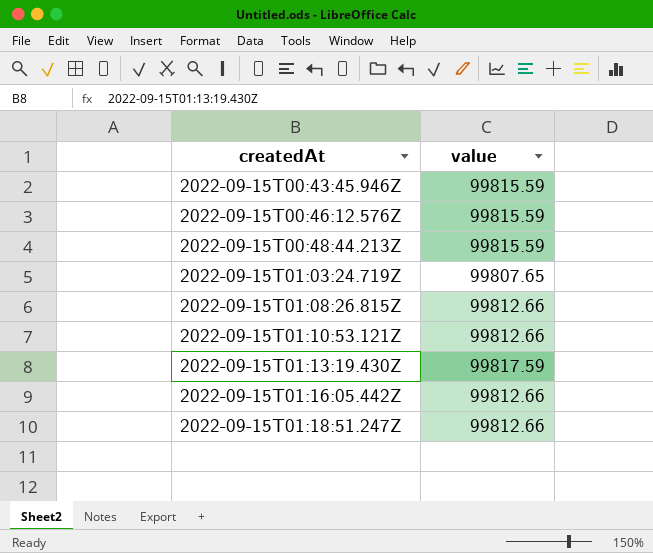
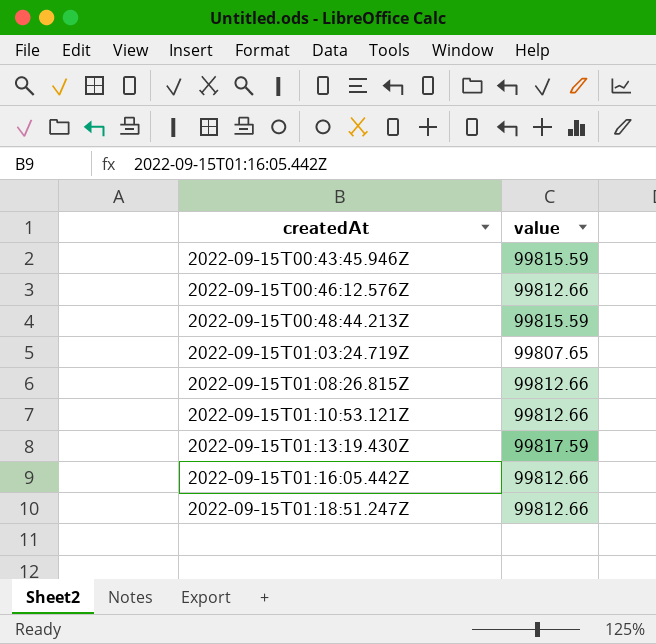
2022-09-15T00:46:12.576Z | value: 99815.59 -> 99812.66

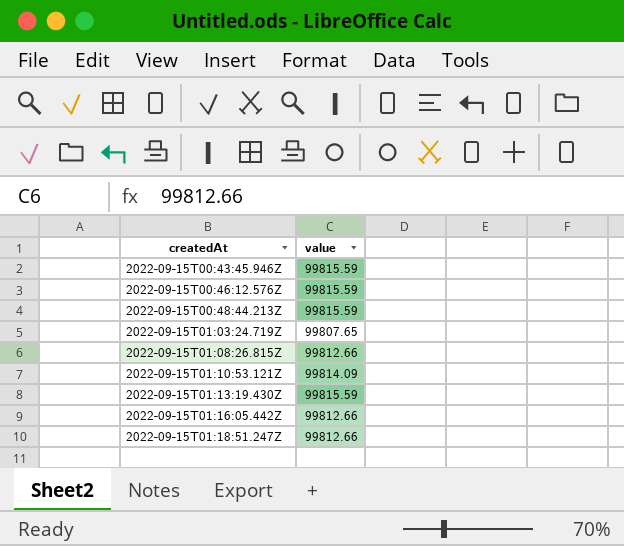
2022-09-15T00:46:12.576Z | value: 99812.66 -> 99815.59
2022-09-15T01:10:53.121Z | value: 99812.66 -> 99814.09
2022-09-15T01:13:19.430Z | value: 99817.59 -> 99815.59

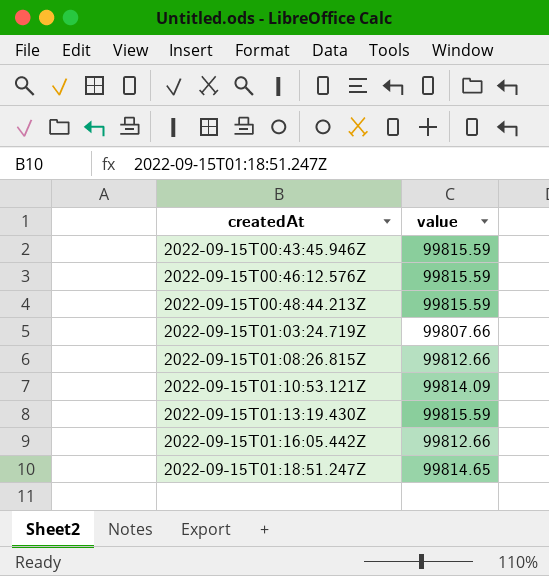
2022-09-15T01:03:24.719Z | value: 99807.65 -> 99807.66
2022-09-15T01:18:51.247Z | value: 99812.66 -> 99814.65

